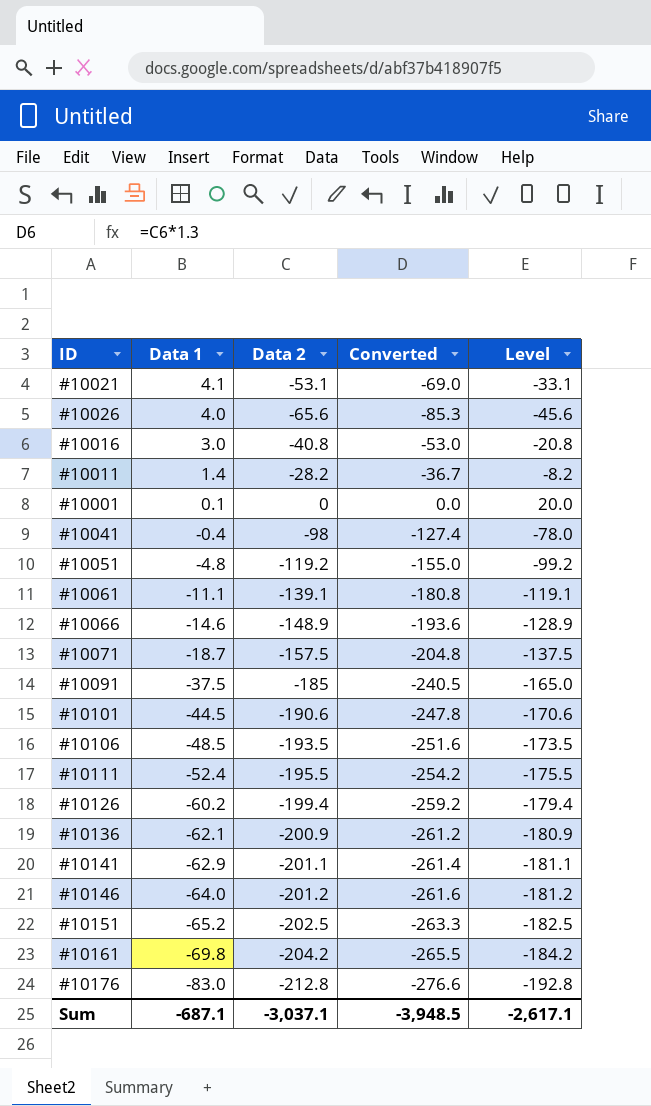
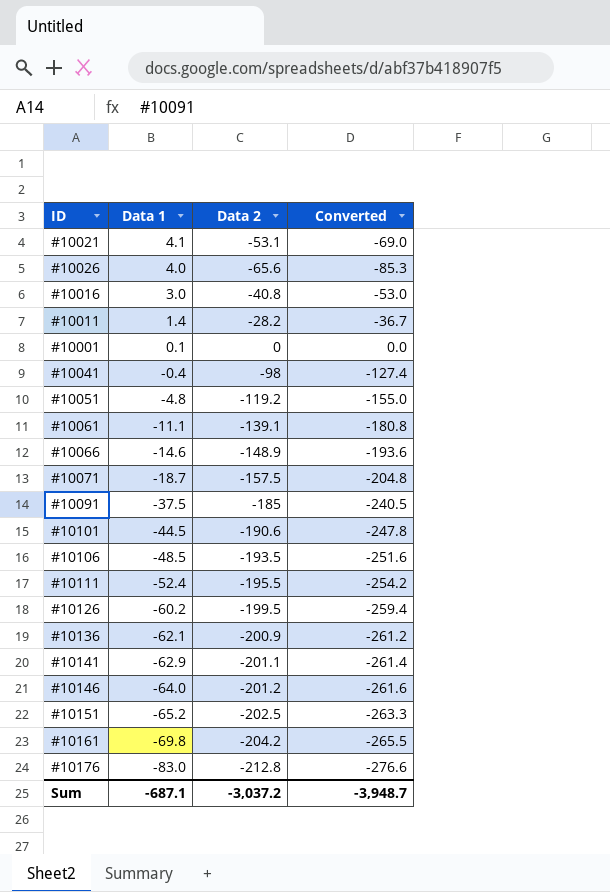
column Level | formula: [Data 2] + 20 -> none
#10126 | Data 2: -199.4 -> -199.5
#10126 | Converted: -259.2 -> -259.4
Sum | Data 2: -3,037.1 -> -3,037.2
Sum | Converted: -3,948.5 -> -3,948.7

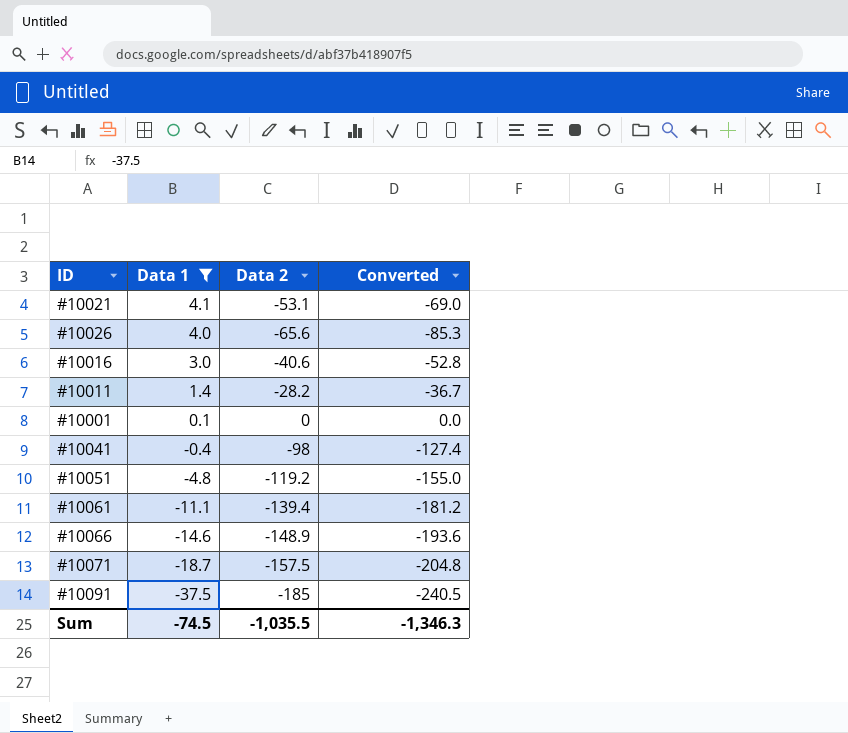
filter: none -> Data 1 >= -37.5
#10016 | Data 2: -40.8 -> -40.6
#10016 | Converted: -53.0 -> -52.8
#10061 | Data 2: -139.1 -> -139.4
#10061 | Converted: -180.8 -> -181.2
Sum | Data 1: -687.1 -> -74.5
Sum | Data 2: -3,037.2 -> -1,035.5
Sum | Converted: -3,948.7 -> -1,346.3

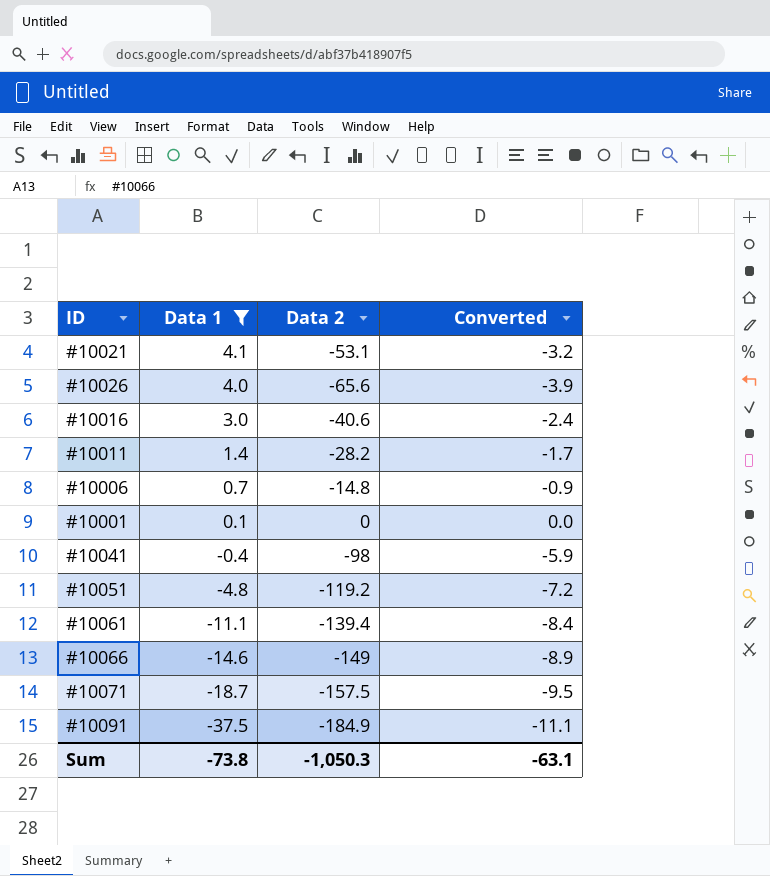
column Converted | formula: [Data 2] * 1.3 -> [Data 2] * 0.06
row #10006: none -> 0.7 | -14.8 | -0.9
#10066 | Data 2: -148.9 -> -149
#10091 | Data 2: -185 -> -184.9
Sum | Data 1: -74.5 -> -73.8
Sum | Data 2: -1,035.5 -> -1,050.3
Sum | Converted: -1,346.3 -> -63.1

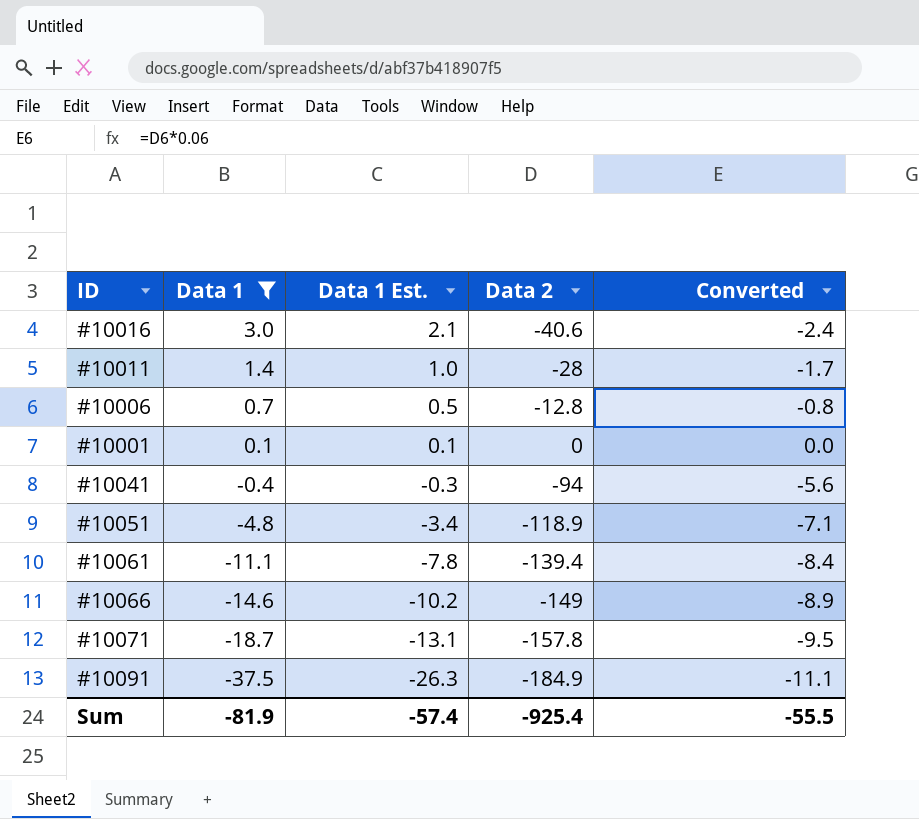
column Data 1 Est. | formula: none -> [Data 1] * 0.7
row #10021: 4.1 | -53.1 | -3.2 -> none
row #10026: 4.0 | -65.6 | -3.9 -> none
#10011 | Data 2: -28.2 -> -28
#10006 | Data 2: -14.8 -> -12.8
#10006 | Converted: -0.9 -> -0.8
#10041 | Data 2: -98 -> -94
#10041 | Converted: -5.9 -> -5.6
#10051 | Data 2: -119.2 -> -118.9
#10051 | Converted: -7.2 -> -7.1
#10071 | Data 2: -157.5 -> -157.8
Sum | Data 1: -73.8 -> -81.9
Sum | Data 2: -1,050.3 -> -925.4
Sum | Converted: -63.1 -> -55.5

